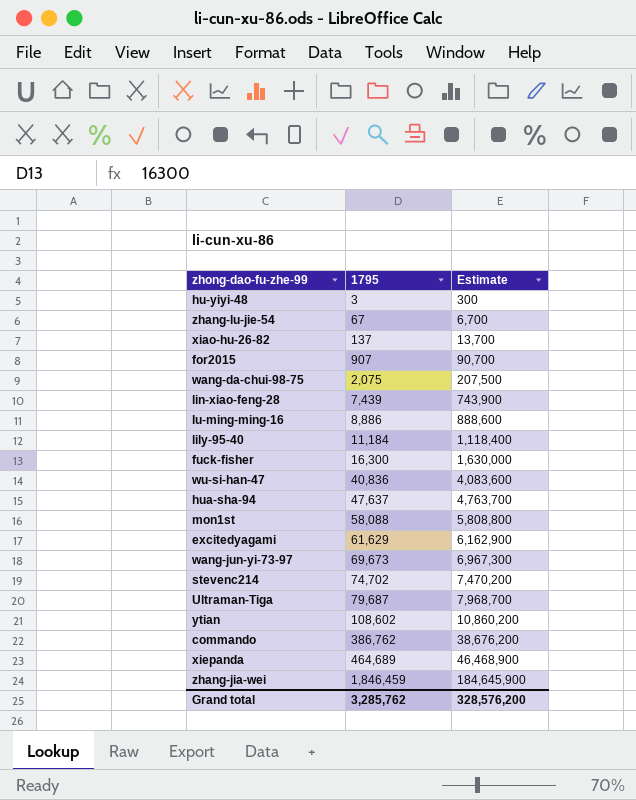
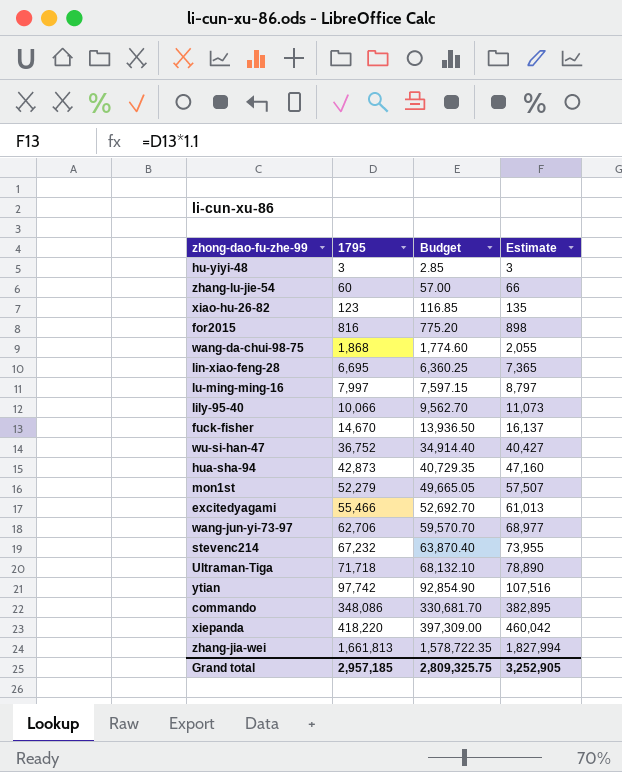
column Budget | formula: none -> [1795] * 0.95
column Estimate | formula: [1795] * 100 -> [1795] * 1.1
zhang-lu-jie-54 | 1795: 67 -> 60
xiao-hu-26-82 | 1795: 137 -> 123
for2015 | 1795: 907 -> 816
wang-da-chui-98-75 | 1795: 2,075 -> 1,868
lin-xiao-feng-28 | 1795: 7,439 -> 6,695
lu-ming-ming-16 | 1795: 8,886 -> 7,997
lily-95-40 | 1795: 11,184 -> 10,066
fuck-fisher | 1795: 16,300 -> 14,670
wu-si-han-47 | 1795: 40,836 -> 36,752
hua-sha-94 | 1795: 47,637 -> 42,873
mon1st | 1795: 58,088 -> 52,279
excitedyagami | 1795: 61,629 -> 55,466
wang-jun-yi-73-97 | 1795: 69,673 -> 62,706
stevenc214 | 1795: 74,702 -> 67,232
Ultraman-Tiga | 1795: 79,687 -> 71,718
ytian | 1795: 108,602 -> 97,742
commando | 1795: 386,762 -> 348,086
xiepanda | 1795: 464,689 -> 418,220
zhang-jia-wei | 1795: 1,846,459 -> 1,661,813
Grand total | 1795: 3,285,762 -> 2,957,185
Grand total | Estimate: 328,576,200 -> 3,252,905

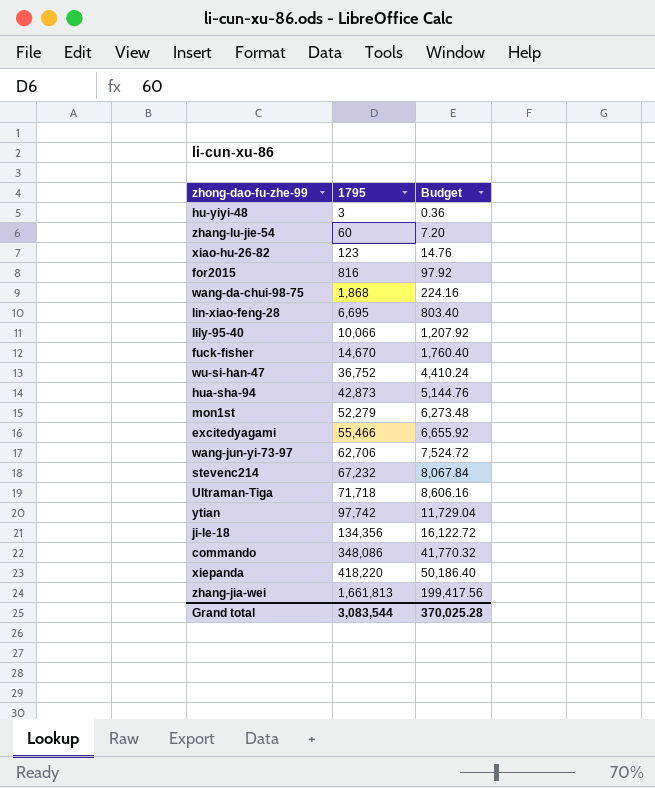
column Estimate | formula: [1795] * 1.1 -> none
column Budget | formula: [1795] * 0.95 -> [1795] * 0.12
row lu-ming-ming-16: 7,997 | 7,597.15 | 8,797 -> none
row ji-le-18: none -> 134,356 | 16,122.72
Grand total | 1795: 2,957,185 -> 3,083,544
Grand total | Budget: 2,809,325.75 -> 370,025.28

